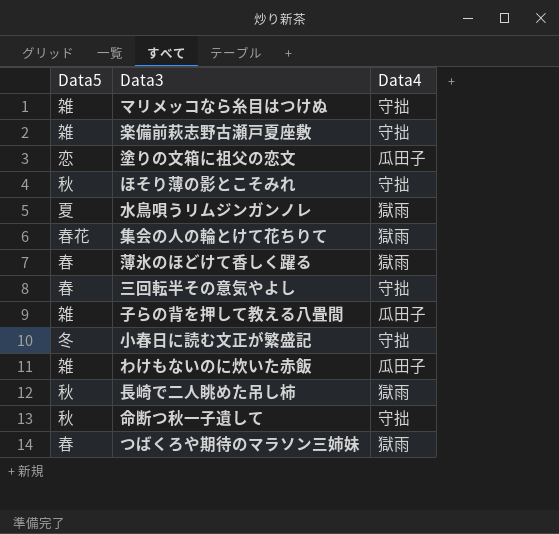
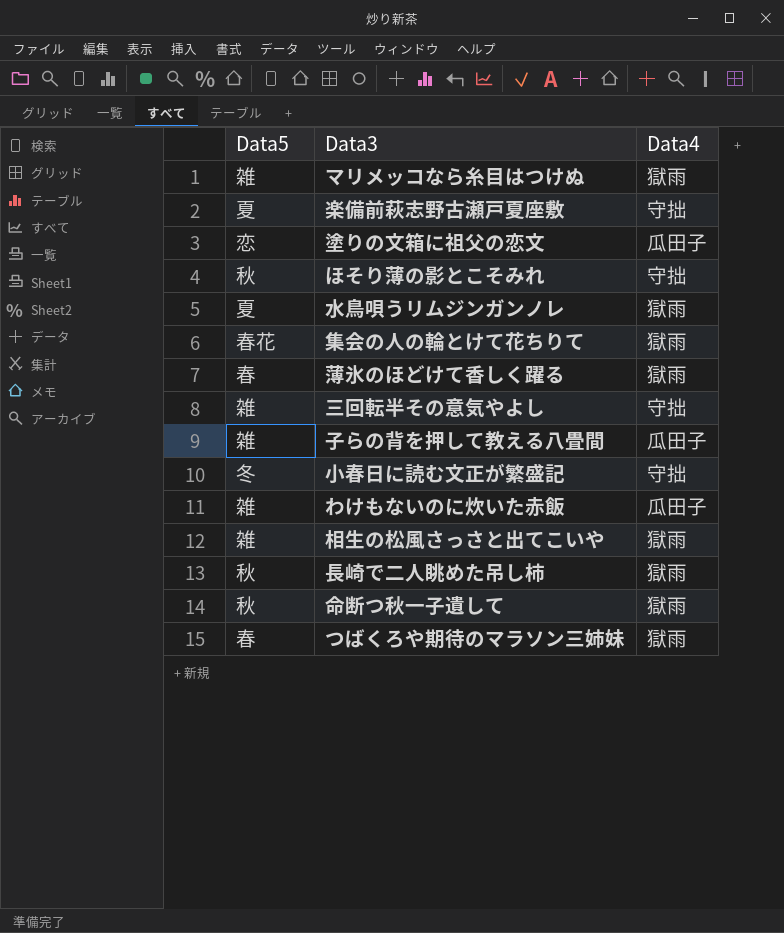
マリメッコなら糸目はつけぬ | Data4: 守拙 -> 獄雨
楽備前萩志野古瀬戸夏座敷 | Data5: 雑 -> 夏
三回転半その意気やよし | Data5: 春 -> 雑
row 相生の松風さっさと出てこいや: none -> 雑 | 獄雨
命断つ秋一子遺して | Data4: 守拙 -> 獄雨

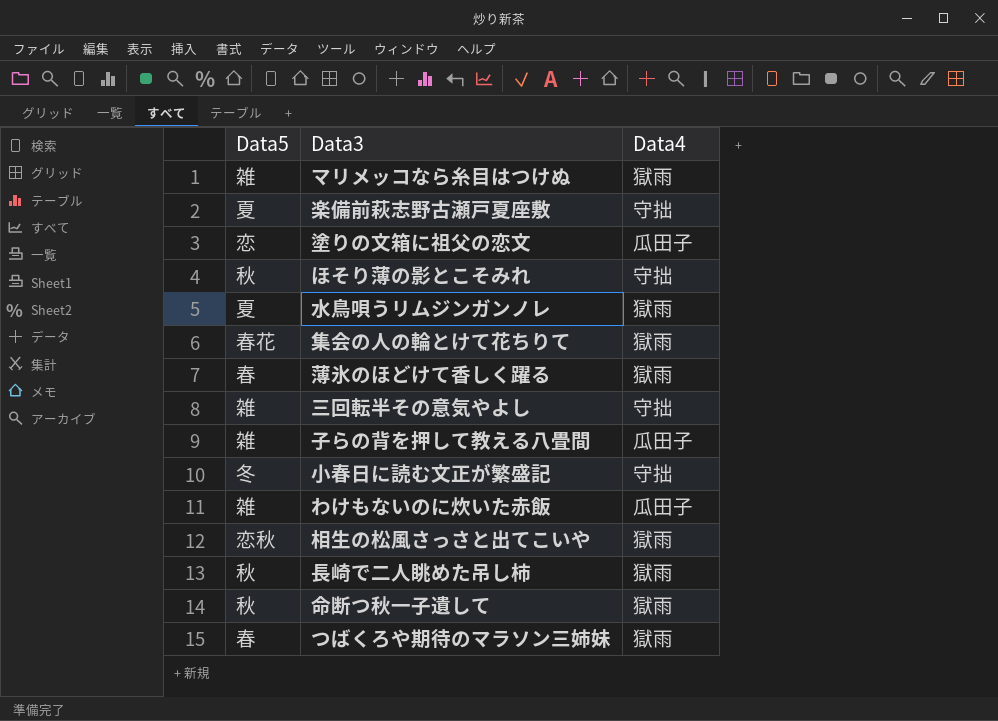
相生の松風さっさと出てこいや | Data5: 雑 -> 恋秋

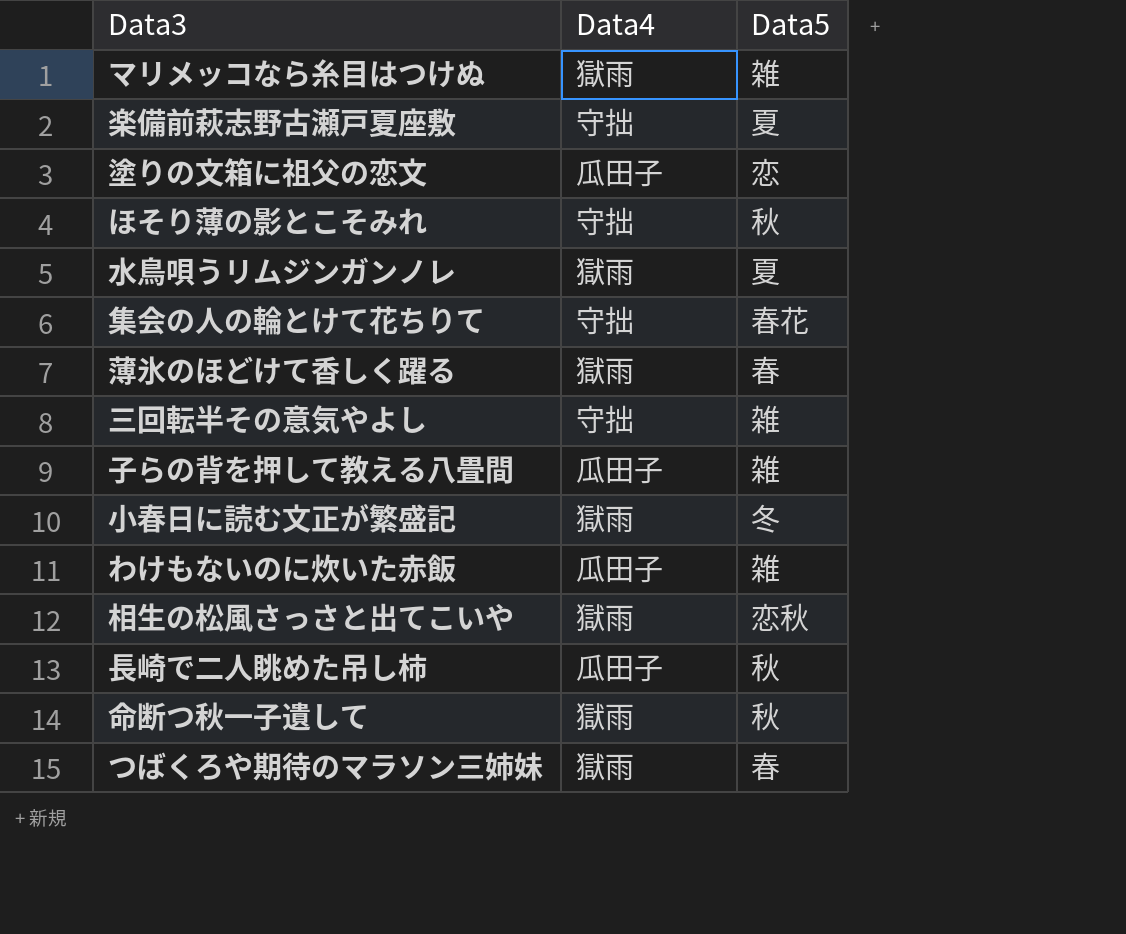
column Data5 | position: 1 -> 3
集会の人の輪とけて花ちりて | Data4: 獄雨 -> 守拙
小春日に読む文正が繁盛記 | Data4: 守拙 -> 獄雨
長崎で二人眺めた吊し柿 | Data4: 獄雨 -> 瓜田子

